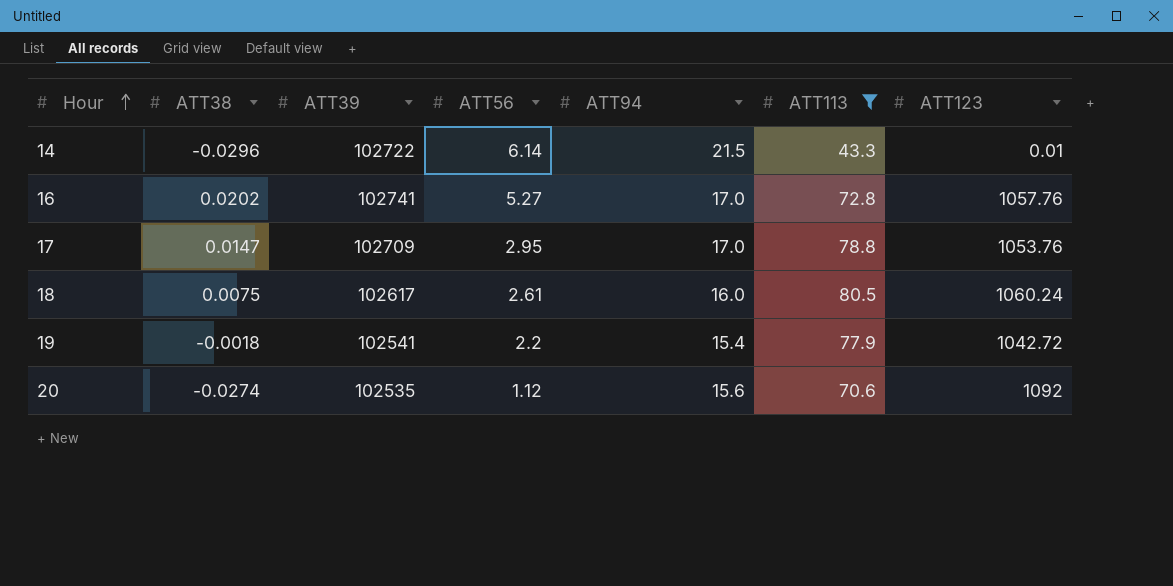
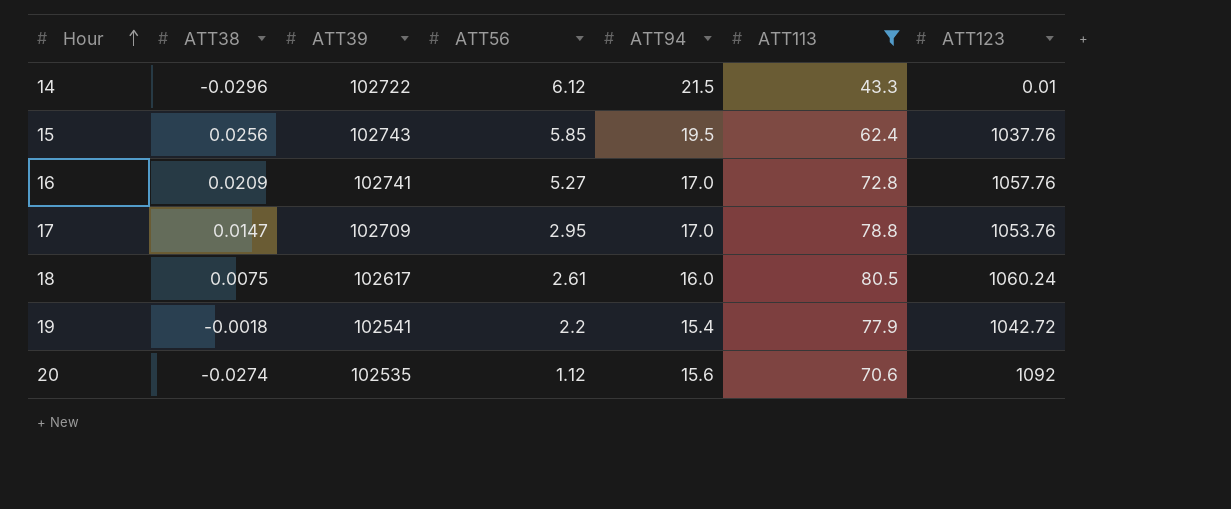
14 | ATT56: 6.14 -> 6.12
row 15: none -> 0.0256 | 102743 | 5.85 | 19.5 | 62.4 | 1037.76
16 | ATT38: 0.0202 -> 0.0209

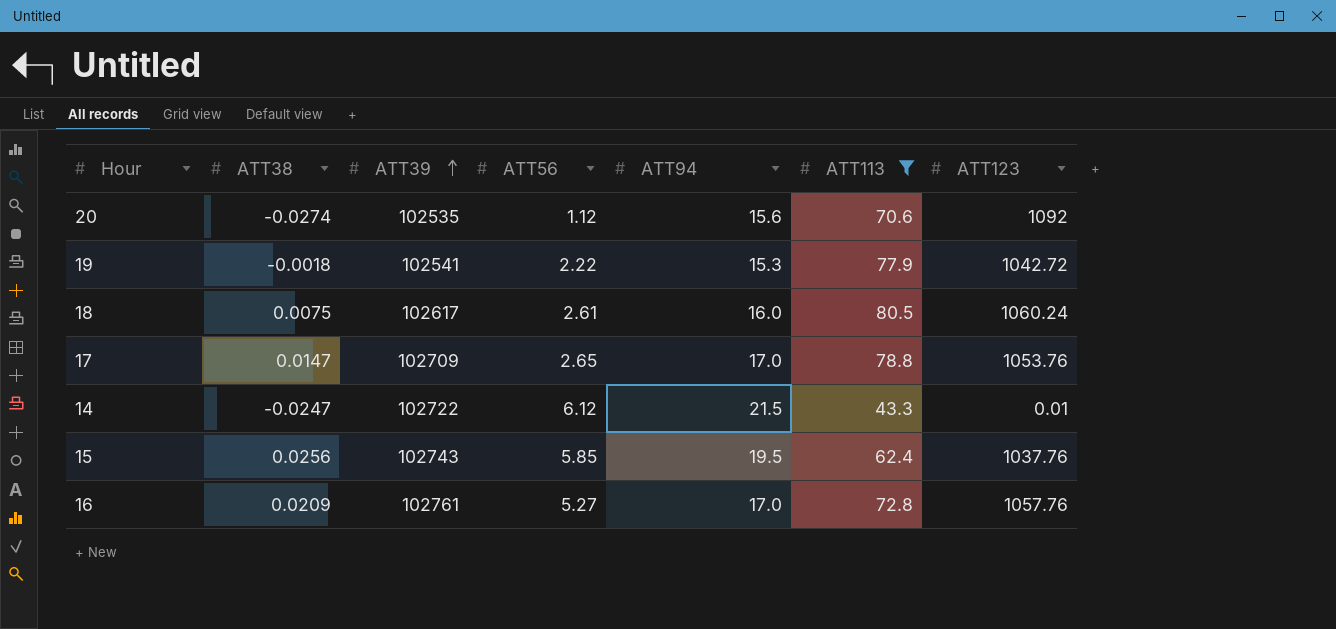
row order: Hour ascending -> ATT39 ascending
19 | ATT56: 2.2 -> 2.22
19 | ATT94: 15.4 -> 15.3
17 | ATT56: 2.95 -> 2.65
14 | ATT38: -0.0296 -> -0.0247
16 | ATT39: 102741 -> 102761

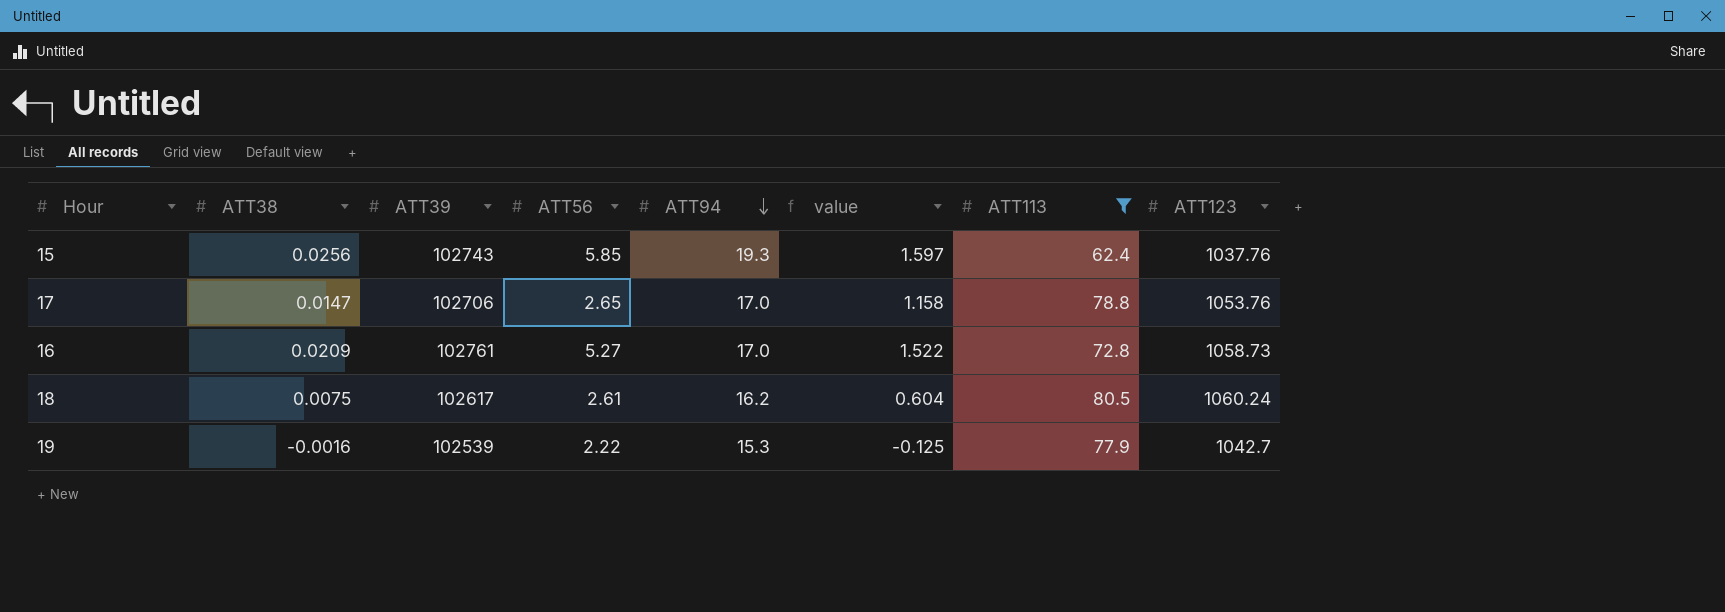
row order: ATT39 ascending -> ATT94 descending
column value | formula: none -> [ATT38] * [ATT113]
row 20: -0.0274 | 102535 | 1.12 | 15.6 | 70.6 | 1092 -> none
row 14: -0.0247 | 102722 | 6.12 | 21.5 | 43.3 | 0.01 -> none
15 | ATT94: 19.5 -> 19.3
17 | ATT39: 102709 -> 102706
16 | ATT123: 1057.76 -> 1058.73
18 | ATT94: 16.0 -> 16.2
19 | ATT38: -0.0018 -> -0.0016
19 | ATT39: 102541 -> 102539
19 | ATT123: 1042.72 -> 1042.7

